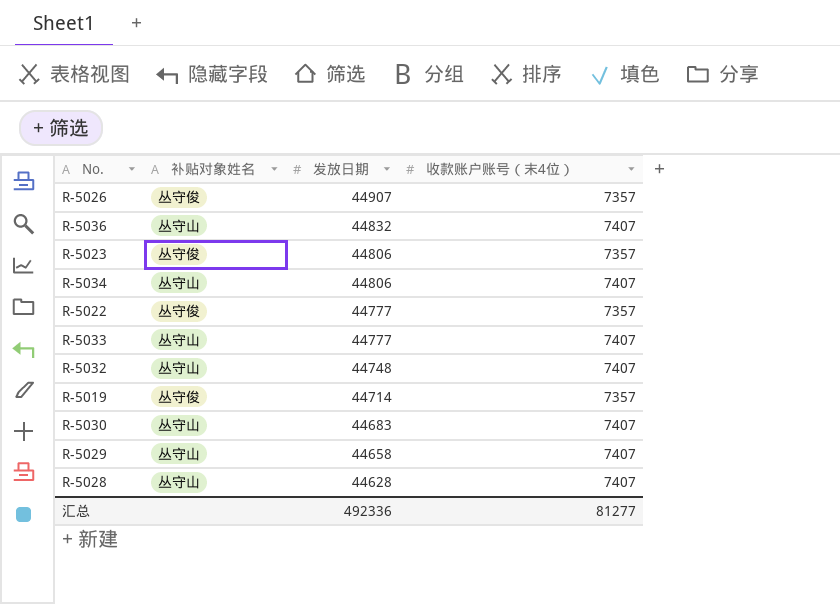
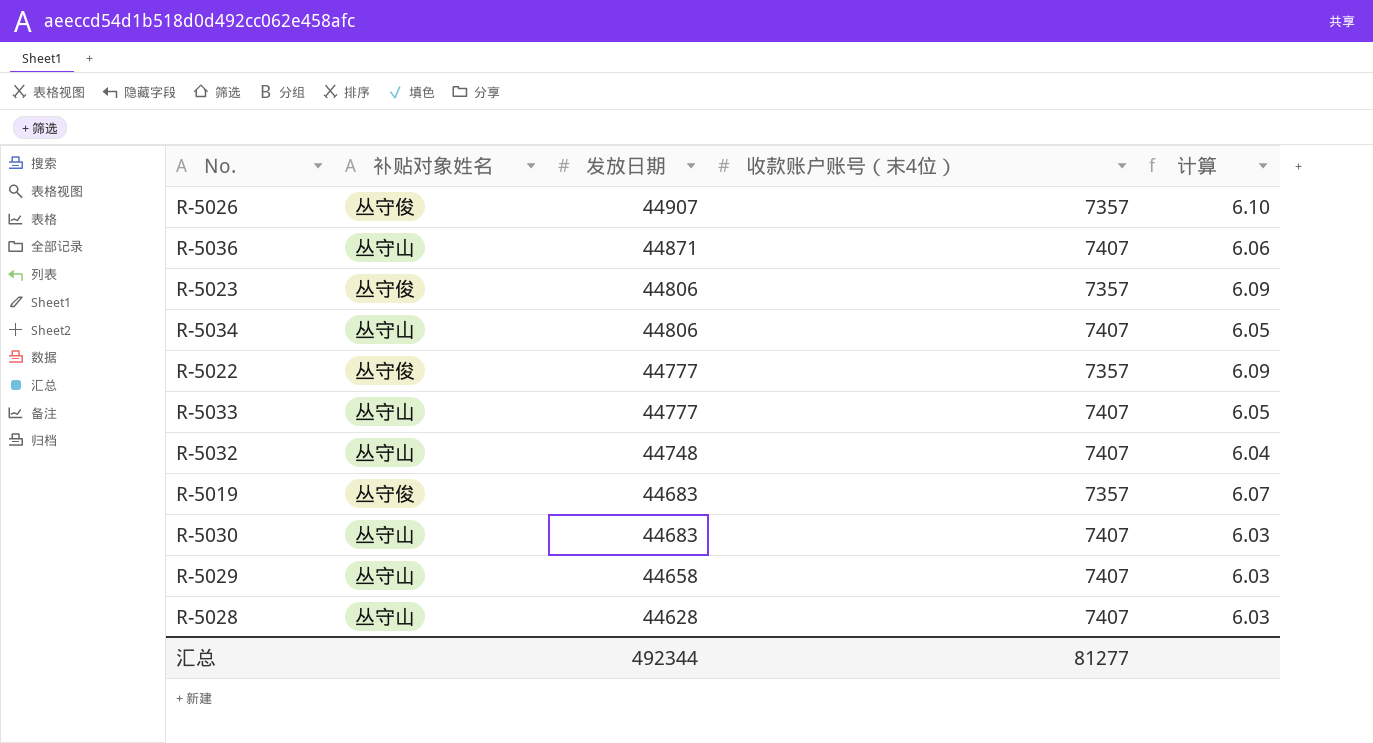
column 计算 | formula: none -> [发放日期] / [收款账户账号（末4位）]
R-5036 | 发放日期: 44832 -> 44871
R-5019 | 发放日期: 44714 -> 44683
汇总 | 发放日期: 492336 -> 492344

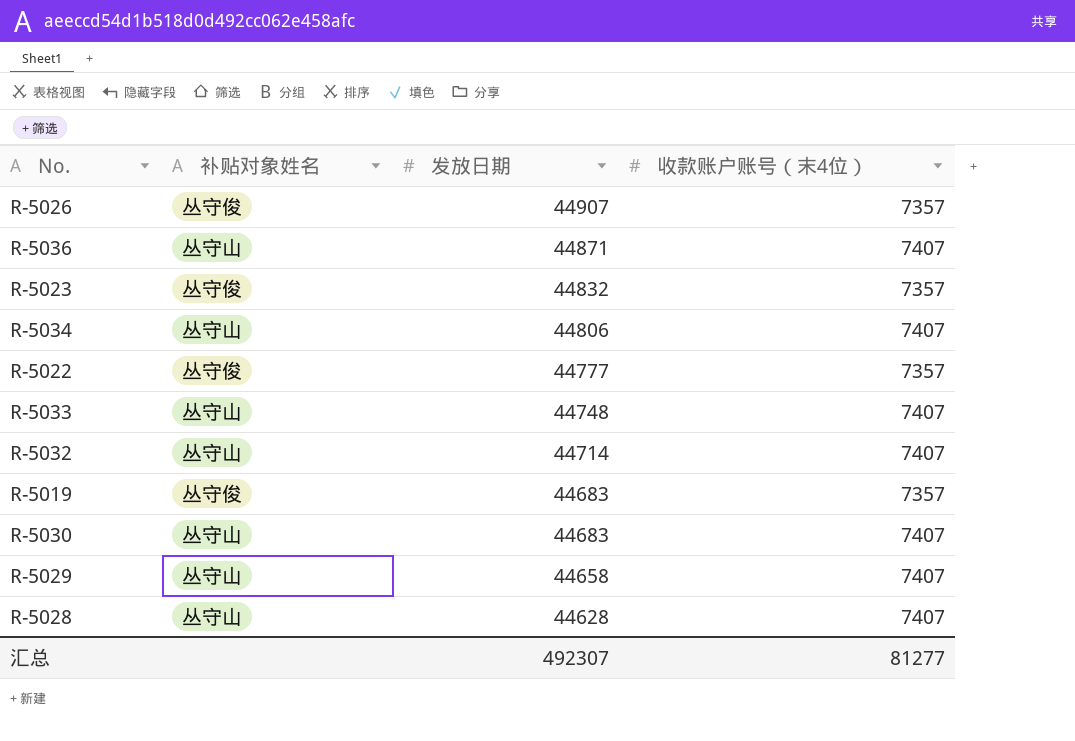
column 计算 | formula: [发放日期] / [收款账户账号（末4位）] -> none
R-5023 | 发放日期: 44806 -> 44832
R-5033 | 发放日期: 44777 -> 44748
R-5032 | 发放日期: 44748 -> 44714
汇总 | 发放日期: 492344 -> 492307

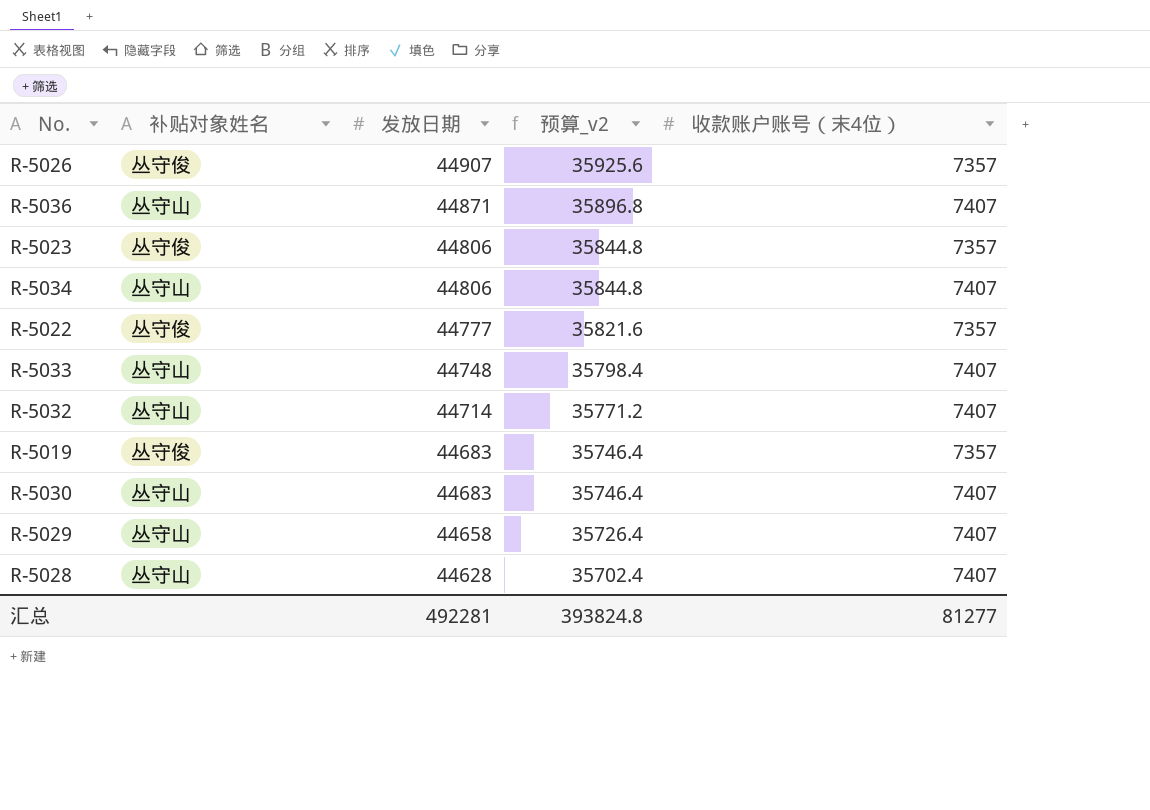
column 预算_v2 | formula: none -> [发放日期] * 0.8
R-5023 | 发放日期: 44832 -> 44806
汇总 | 发放日期: 492307 -> 492281

